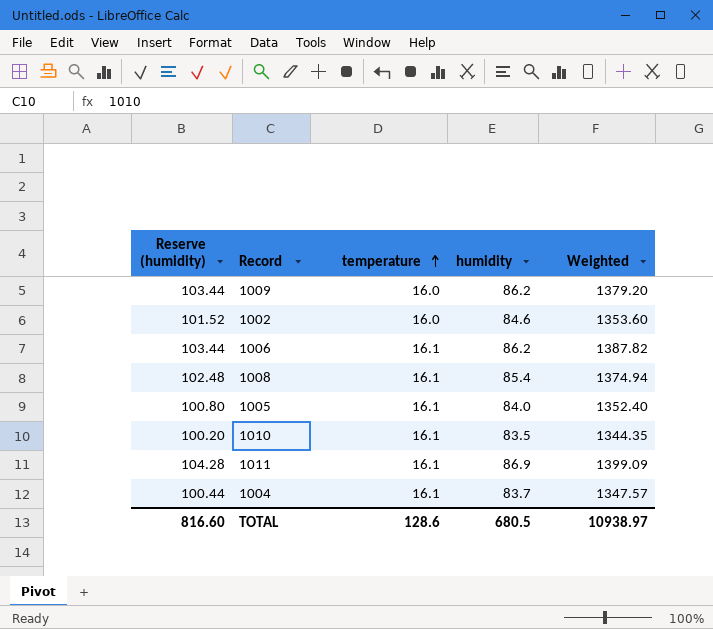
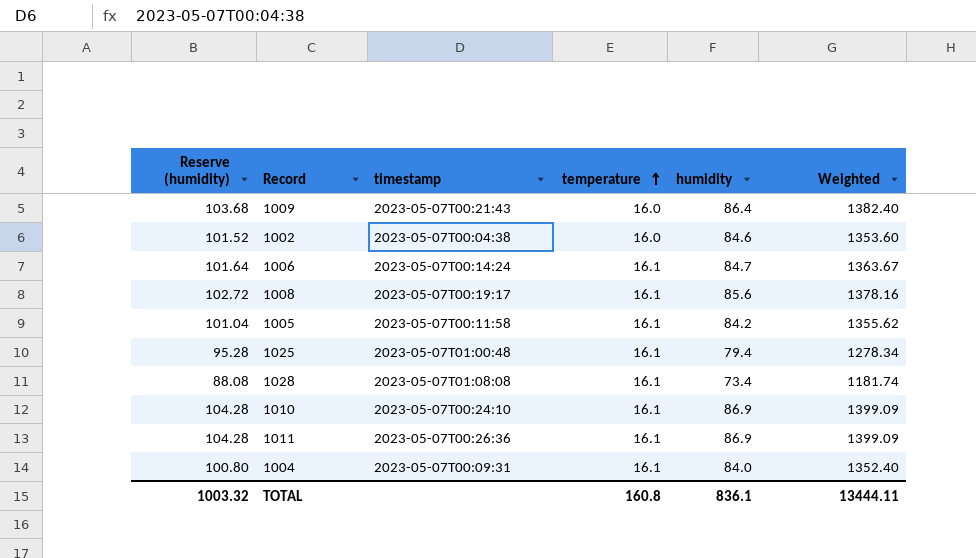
column timestamp | position: none -> 3
1009 | Reserve (humidity): 103.44 -> 103.68
1009 | humidity: 86.2 -> 86.4
1009 | Weighted: 1379.20 -> 1382.40
1006 | Reserve (humidity): 103.44 -> 101.64
1006 | humidity: 86.2 -> 84.7
1006 | Weighted: 1387.82 -> 1363.67
1008 | Reserve (humidity): 102.48 -> 102.72
1008 | humidity: 85.4 -> 85.6
1008 | Weighted: 1374.94 -> 1378.16
1005 | Reserve (humidity): 100.80 -> 101.04
1005 | humidity: 84.0 -> 84.2
1005 | Weighted: 1352.40 -> 1355.62
row 1025: none -> 95.28 | 2023-05-07T01:00:48 | 16.1 | 79.4 | 1278.34
row 1028: none -> 88.08 | 2023-05-07T01:08:08 | 16.1 | 73.4 | 1181.74
1010 | Reserve (humidity): 100.20 -> 104.28
1010 | humidity: 83.5 -> 86.9
1010 | Weighted: 1344.35 -> 1399.09
1004 | Reserve (humidity): 100.44 -> 100.80
1004 | humidity: 83.7 -> 84.0
1004 | Weighted: 1347.57 -> 1352.40
TOTAL | Reserve (humidity): 816.60 -> 1003.32
TOTAL | temperature: 128.6 -> 160.8
TOTAL | humidity: 680.5 -> 836.1
TOTAL | Weighted: 10938.97 -> 13444.11

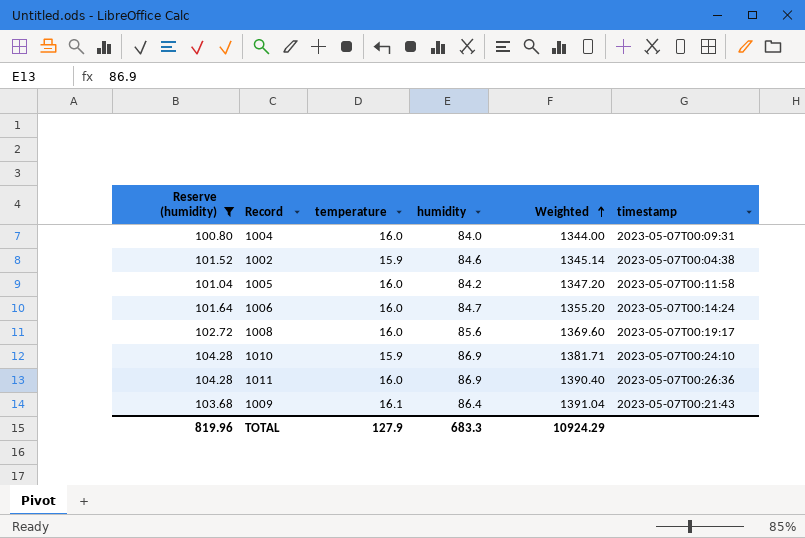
filter: none -> Reserve (humidity) >= 100.80
row order: temperature ascending -> Weighted ascending
column timestamp | position: 3 -> 6
1004 | temperature: 16.1 -> 16.0
1004 | Weighted: 1352.40 -> 1344.00
1002 | temperature: 16.0 -> 15.9
1002 | Weighted: 1353.60 -> 1345.14
1005 | temperature: 16.1 -> 16.0
1005 | Weighted: 1355.62 -> 1347.20
1006 | temperature: 16.1 -> 16.0
1006 | Weighted: 1363.67 -> 1355.20
1008 | temperature: 16.1 -> 16.0
1008 | Weighted: 1378.16 -> 1369.60
1010 | temperature: 16.1 -> 15.9
1010 | Weighted: 1399.09 -> 1381.71
1011 | temperature: 16.1 -> 16.0
1011 | Weighted: 1399.09 -> 1390.40
1009 | temperature: 16.0 -> 16.1
1009 | Weighted: 1382.40 -> 1391.04
TOTAL | Reserve (humidity): 1003.32 -> 819.96
TOTAL | temperature: 160.8 -> 127.9
TOTAL | humidity: 836.1 -> 683.3
TOTAL | Weighted: 13444.11 -> 10924.29

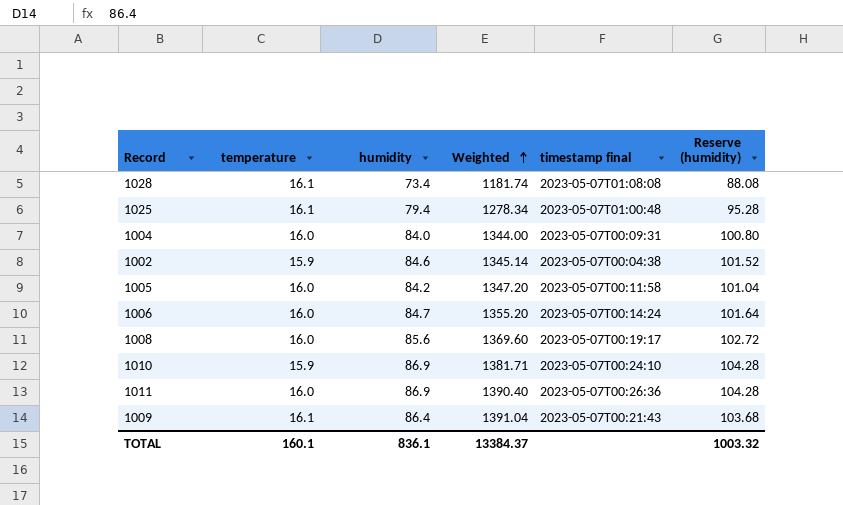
filter: Reserve (humidity) >= 100.80 -> none
column name: timestamp -> timestamp final
column Reserve (humidity) | position: 1 -> 6
TOTAL | temperature: 127.9 -> 160.1
TOTAL | humidity: 683.3 -> 836.1
TOTAL | Weighted: 10924.29 -> 13384.37
TOTAL | Reserve (humidity): 819.96 -> 1003.32

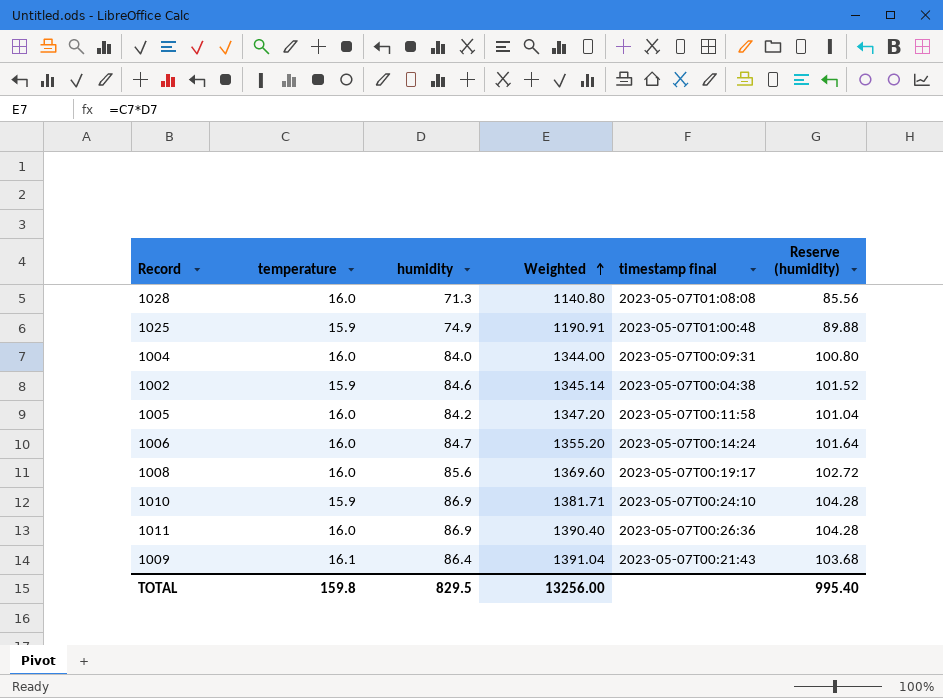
1028 | temperature: 16.1 -> 16.0
1028 | humidity: 73.4 -> 71.3
1028 | Weighted: 1181.74 -> 1140.80
1028 | Reserve (humidity): 88.08 -> 85.56
1025 | temperature: 16.1 -> 15.9
1025 | humidity: 79.4 -> 74.9
1025 | Weighted: 1278.34 -> 1190.91
1025 | Reserve (humidity): 95.28 -> 89.88
TOTAL | temperature: 160.1 -> 159.8
TOTAL | humidity: 836.1 -> 829.5
TOTAL | Weighted: 13384.37 -> 13256.00
TOTAL | Reserve (humidity): 1003.32 -> 995.40

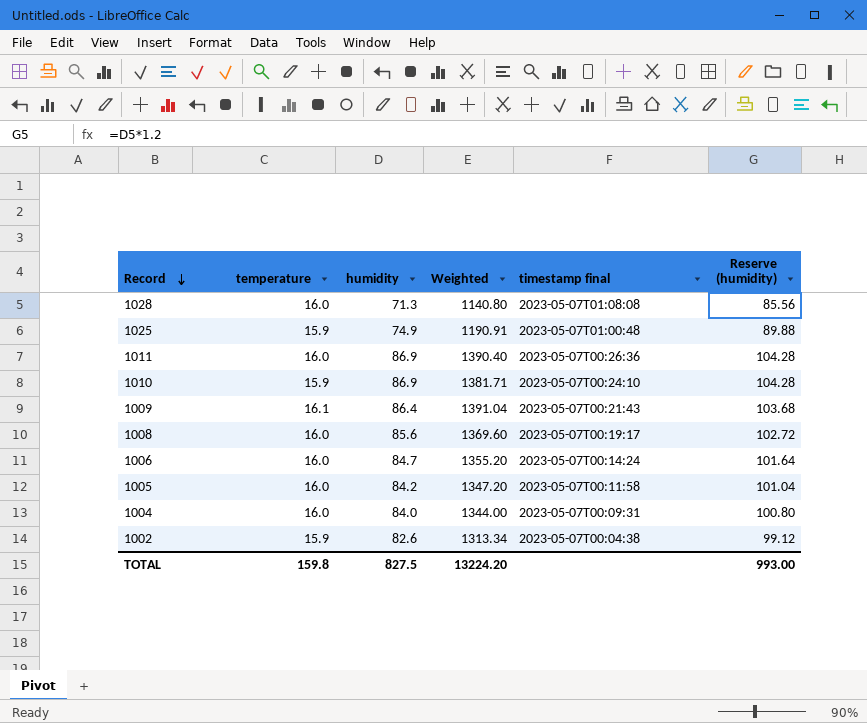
row order: Weighted ascending -> Record descending
1002 | humidity: 84.6 -> 82.6
1002 | Weighted: 1345.14 -> 1313.34
1002 | Reserve (humidity): 101.52 -> 99.12
TOTAL | humidity: 829.5 -> 827.5
TOTAL | Weighted: 13256.00 -> 13224.20
TOTAL | Reserve (humidity): 995.40 -> 993.00

